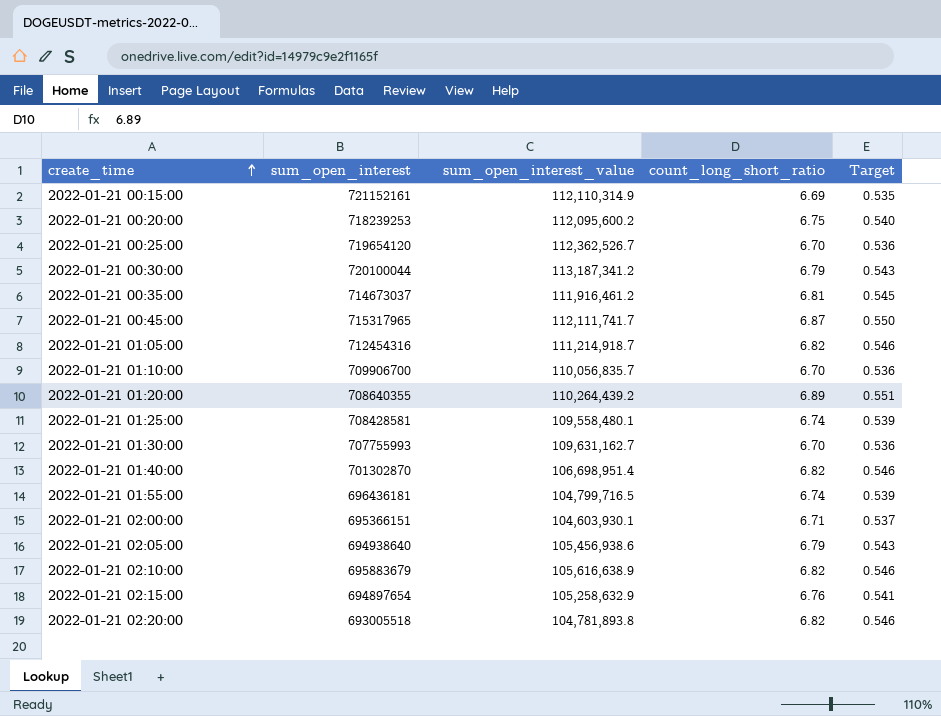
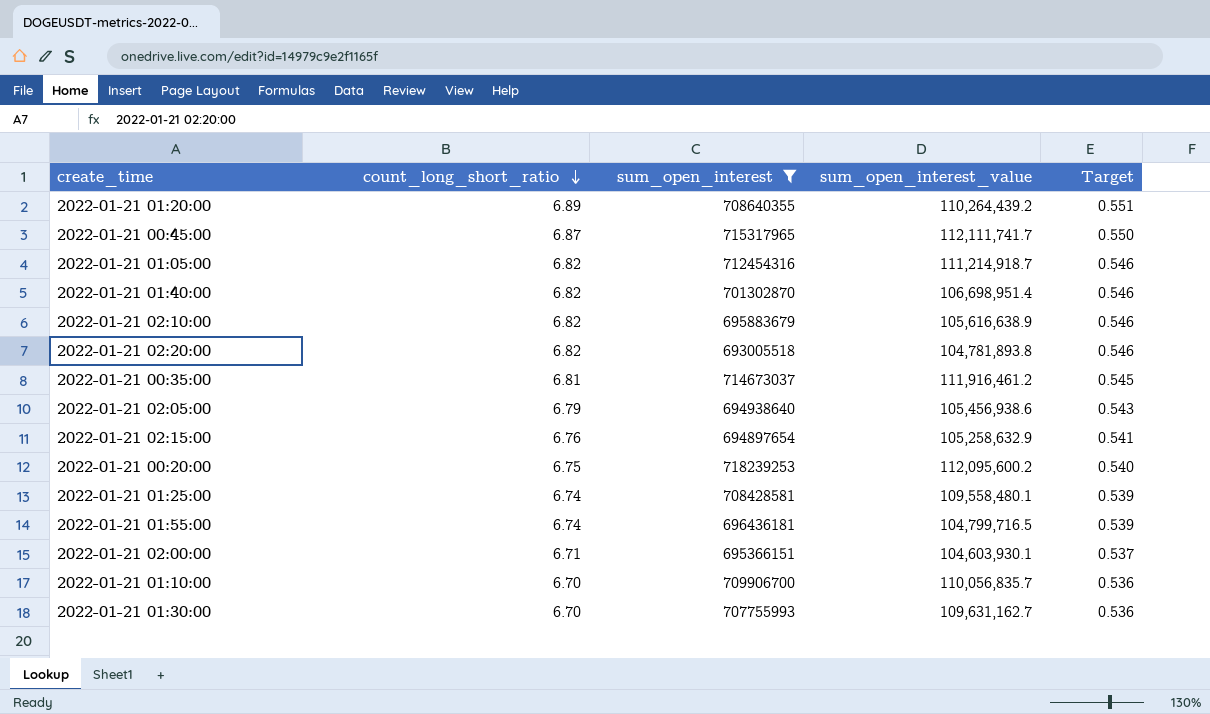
filter: none -> sum_open_interest <= 718239253
row order: create_time ascending -> count_long_short_ratio descending
column count_long_short_ratio | position: 4 -> 2

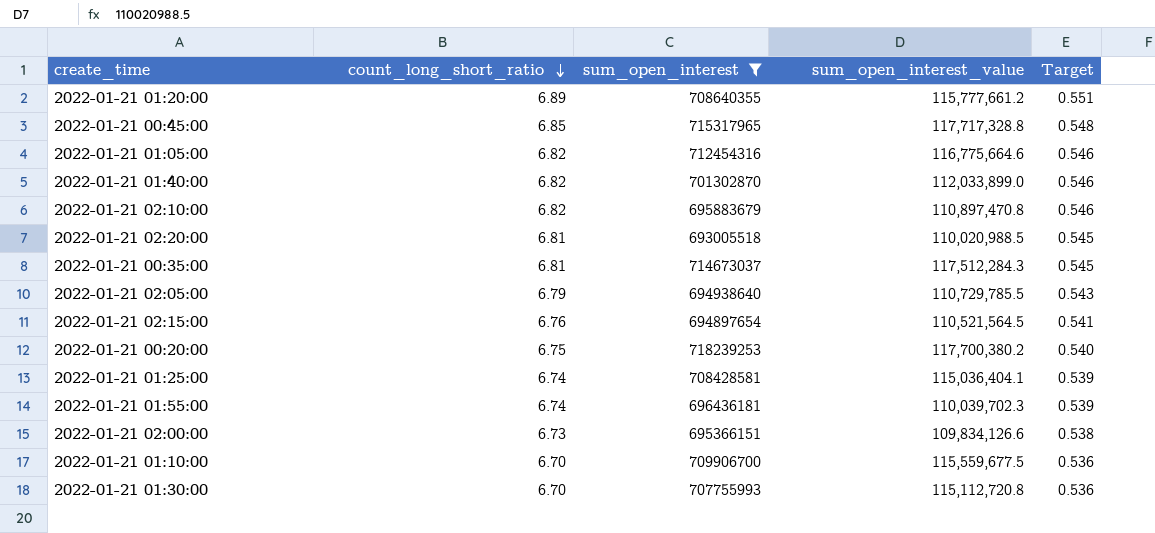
2022-01-21 01:20:00 | sum_open_interest_value: 110,264,439.2 -> 115,777,661.2
2022-01-21 00:45:00 | count_long_short_ratio: 6.87 -> 6.85
2022-01-21 00:45:00 | sum_open_interest_value: 112,111,741.7 -> 117,717,328.8
2022-01-21 00:45:00 | Target: 0.550 -> 0.548
2022-01-21 01:05:00 | sum_open_interest_value: 111,214,918.7 -> 116,775,664.6
2022-01-21 01:40:00 | sum_open_interest_value: 106,698,951.4 -> 112,033,899.0
2022-01-21 02:10:00 | sum_open_interest_value: 105,616,638.9 -> 110,897,470.8
2022-01-21 02:20:00 | count_long_short_ratio: 6.82 -> 6.81
2022-01-21 02:20:00 | sum_open_interest_value: 104,781,893.8 -> 110,020,988.5
2022-01-21 02:20:00 | Target: 0.546 -> 0.545
2022-01-21 00:35:00 | sum_open_interest_value: 111,916,461.2 -> 117,512,284.3
2022-01-21 02:05:00 | sum_open_interest_value: 105,456,938.6 -> 110,729,785.5
2022-01-21 02:15:00 | sum_open_interest_value: 105,258,632.9 -> 110,521,564.5
2022-01-21 00:20:00 | sum_open_interest_value: 112,095,600.2 -> 117,700,380.2
2022-01-21 01:25:00 | sum_open_interest_value: 109,558,480.1 -> 115,036,404.1
2022-01-21 01:55:00 | sum_open_interest_value: 104,799,716.5 -> 110,039,702.3
2022-01-21 02:00:00 | count_long_short_ratio: 6.71 -> 6.73
2022-01-21 02:00:00 | sum_open_interest_value: 104,603,930.1 -> 109,834,126.6
2022-01-21 02:00:00 | Target: 0.537 -> 0.538
2022-01-21 01:10:00 | sum_open_interest_value: 110,056,835.7 -> 115,559,677.5
2022-01-21 01:30:00 | sum_open_interest_value: 109,631,162.7 -> 115,112,720.8

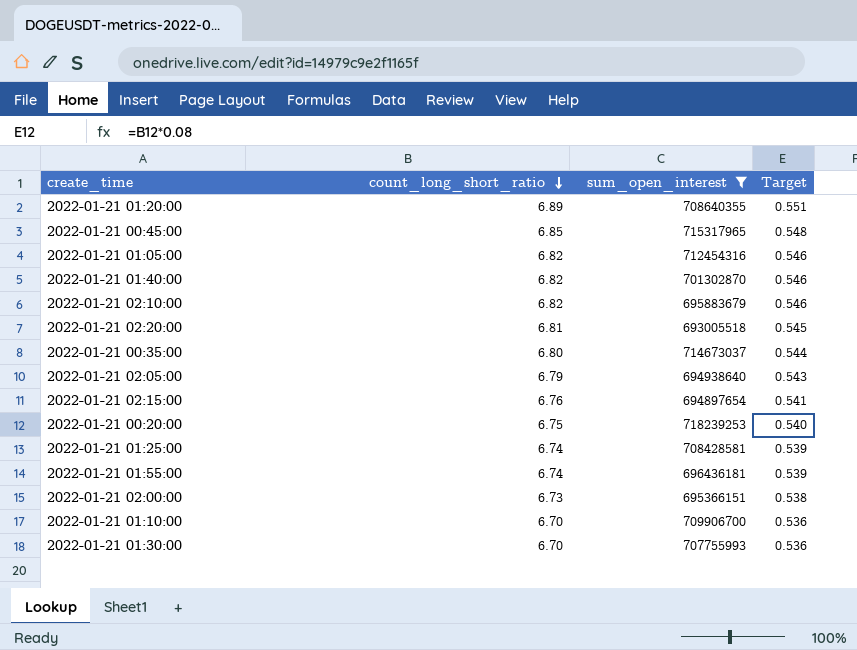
column sum_open_interest_value | position: 4 -> none
2022-01-21 00:35:00 | count_long_short_ratio: 6.81 -> 6.80
2022-01-21 00:35:00 | Target: 0.545 -> 0.544

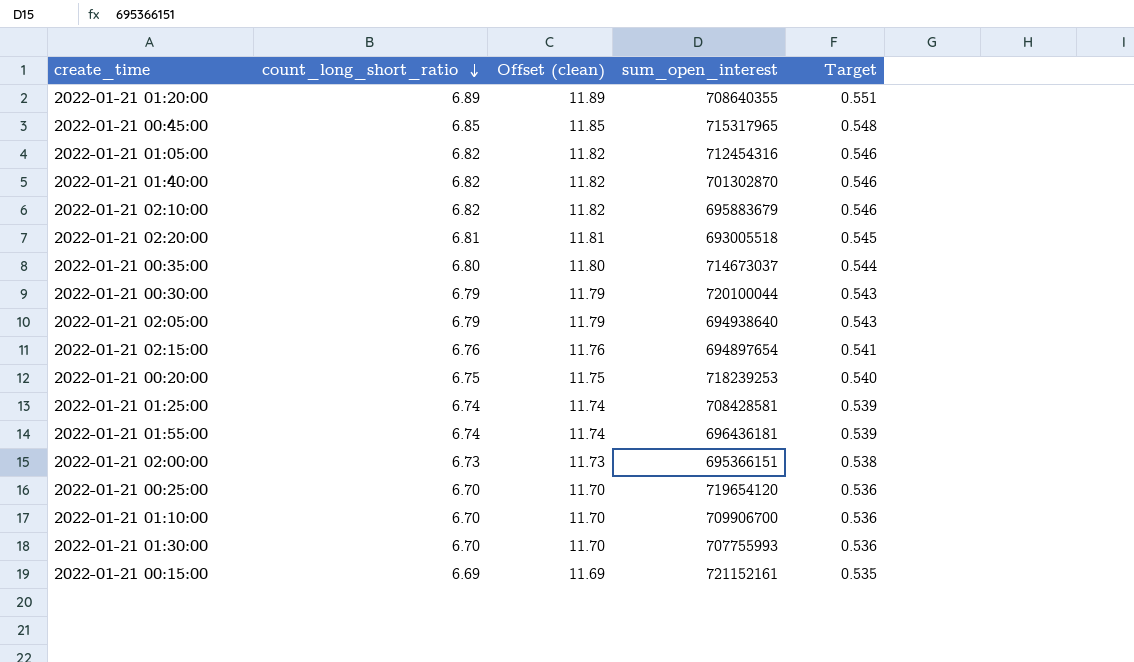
filter: sum_open_interest <= 718239253 -> none
column Offset (clean) | formula: none -> [count_long_short_ratio] + 5

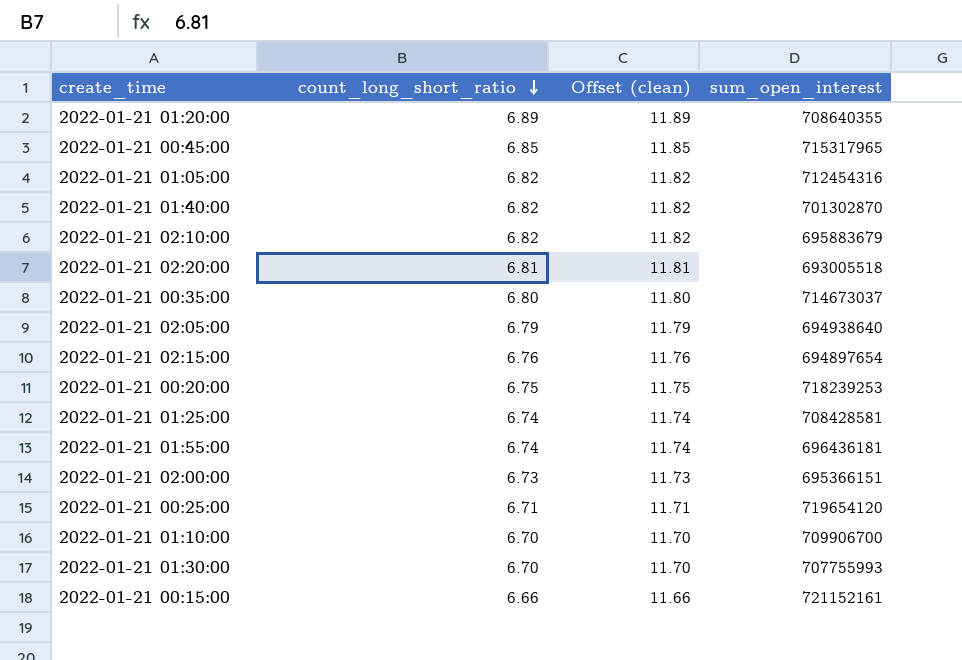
column Target | formula: [count_long_short_ratio] * 0.08 -> none
row 2022-01-21 00:30:00: 6.79 | 11.79 | 720100044 | 0.543 -> none
2022-01-21 00:25:00 | count_long_short_ratio: 6.70 -> 6.71
2022-01-21 00:25:00 | Offset (clean): 11.70 -> 11.71
2022-01-21 00:15:00 | count_long_short_ratio: 6.69 -> 6.66
2022-01-21 00:15:00 | Offset (clean): 11.69 -> 11.66

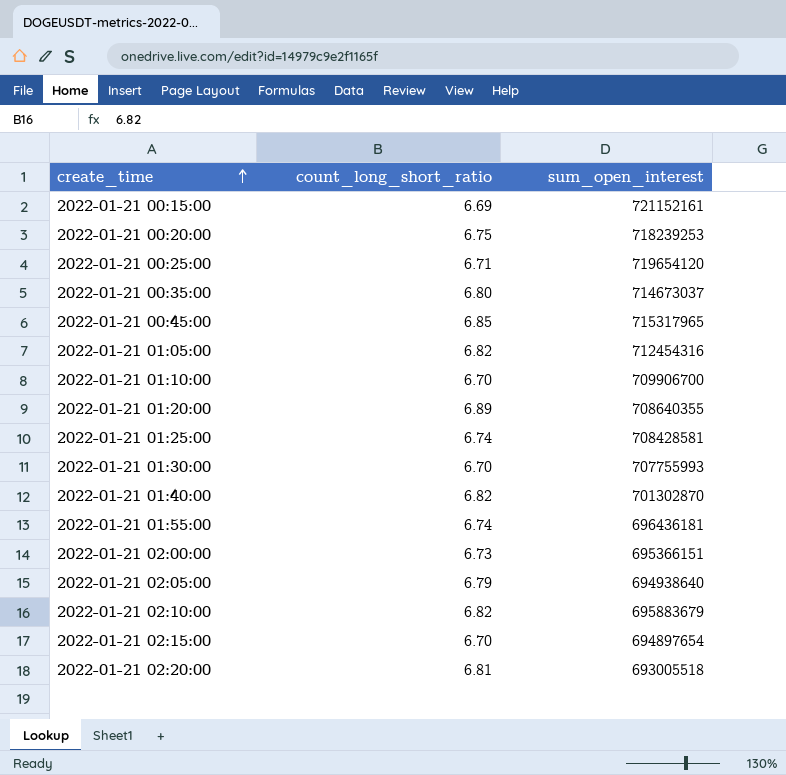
row order: count_long_short_ratio descending -> create_time ascending
column Offset (clean) | formula: [count_long_short_ratio] + 5 -> none
2022-01-21 00:15:00 | count_long_short_ratio: 6.66 -> 6.69
2022-01-21 02:15:00 | count_long_short_ratio: 6.76 -> 6.70

